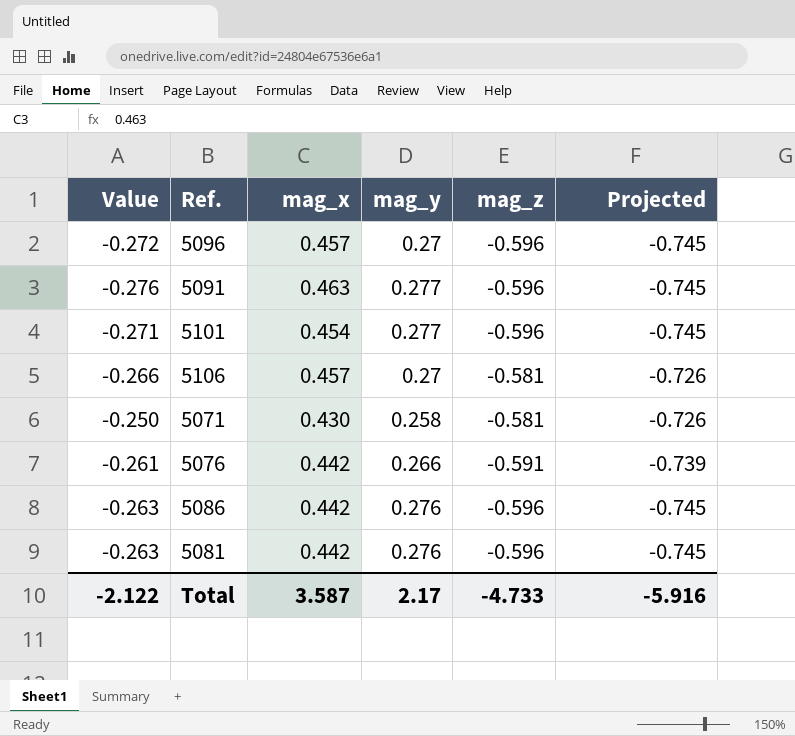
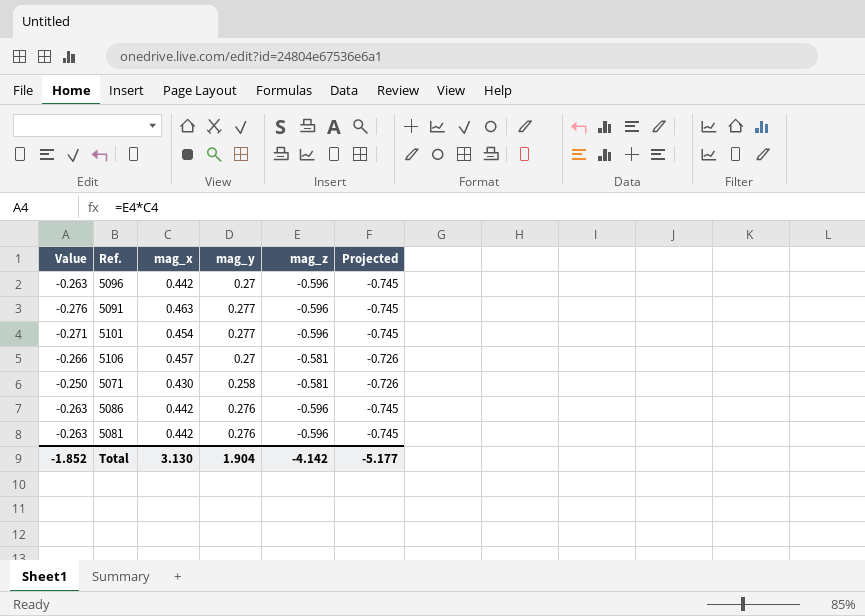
row 5076: -0.261 | 0.442 | 0.266 | -0.591 | -0.739 -> none
5096 | Value: -0.272 -> -0.263
5096 | mag_x: 0.457 -> 0.442
Total | Value: -2.122 -> -1.852
Total | mag_x: 3.587 -> 3.130
Total | mag_y: 2.17 -> 1.904
Total | mag_z: -4.733 -> -4.142
Total | Projected: -5.916 -> -5.177

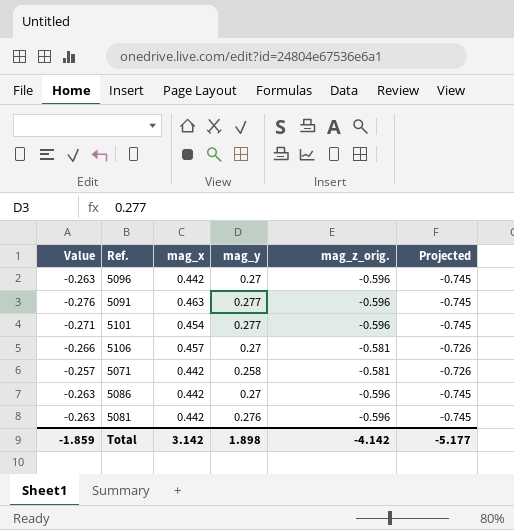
column name: mag_z -> mag_z_orig.
5071 | Value: -0.250 -> -0.257
5071 | mag_x: 0.430 -> 0.442
5086 | mag_y: 0.276 -> 0.27
Total | Value: -1.852 -> -1.859
Total | mag_x: 3.130 -> 3.142
Total | mag_y: 1.904 -> 1.898

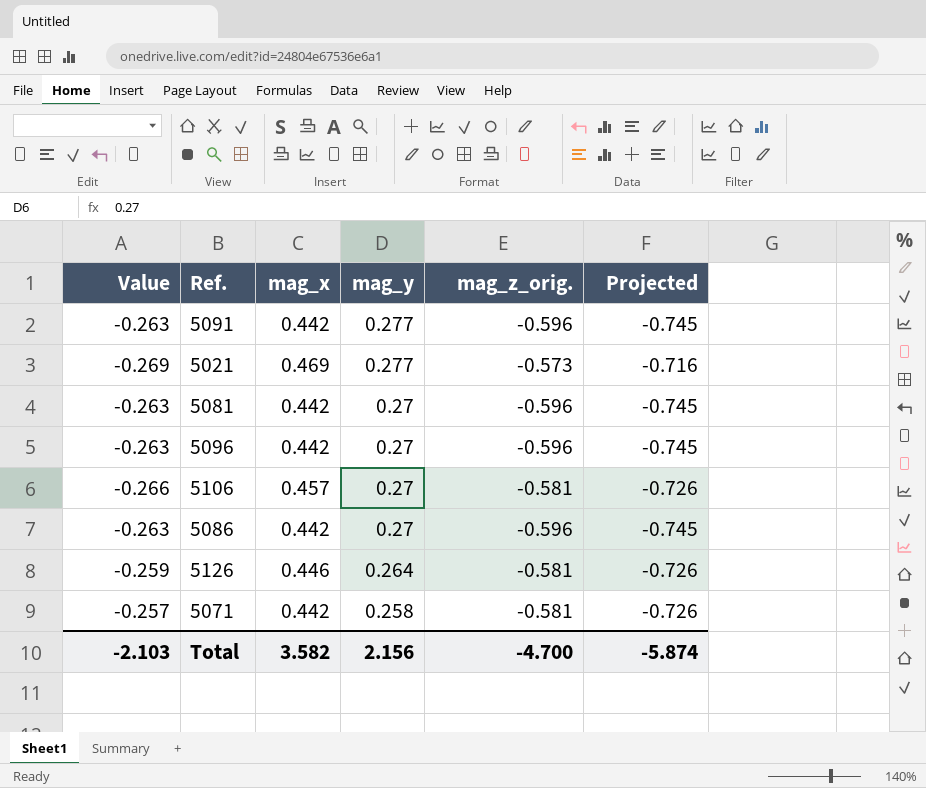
row order: none -> mag_y descending
row 5101: -0.271 | 0.454 | 0.277 | -0.596 | -0.745 -> none
5091 | Value: -0.276 -> -0.263
5091 | mag_x: 0.463 -> 0.442
row 5021: none -> -0.269 | 0.469 | 0.277 | -0.573 | -0.716
5081 | mag_y: 0.276 -> 0.27
row 5126: none -> -0.259 | 0.446 | 0.264 | -0.581 | -0.726
Total | Value: -1.859 -> -2.103
Total | mag_x: 3.142 -> 3.582
Total | mag_y: 1.898 -> 2.156
Total | mag_z_orig.: -4.142 -> -4.700
Total | Projected: -5.177 -> -5.874

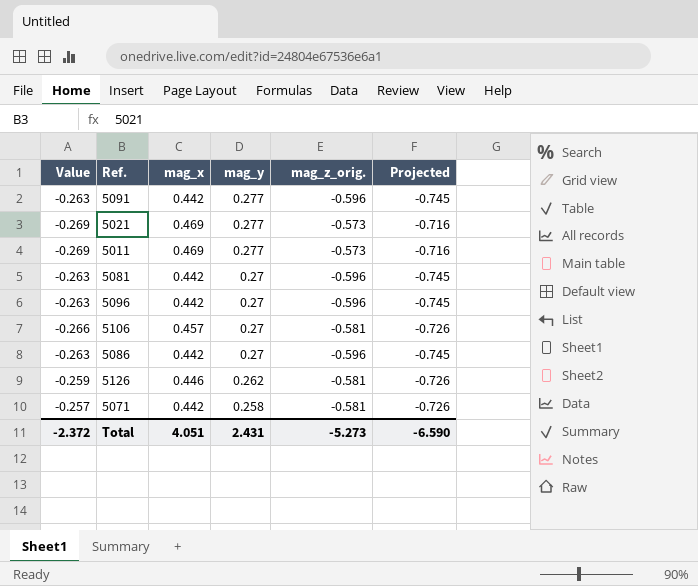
row 5011: none -> -0.269 | 0.469 | 0.277 | -0.573 | -0.716
5126 | mag_y: 0.264 -> 0.262
Total | Value: -2.103 -> -2.372
Total | mag_x: 3.582 -> 4.051
Total | mag_y: 2.156 -> 2.431
Total | mag_z_orig.: -4.700 -> -5.273
Total | Projected: -5.874 -> -6.590

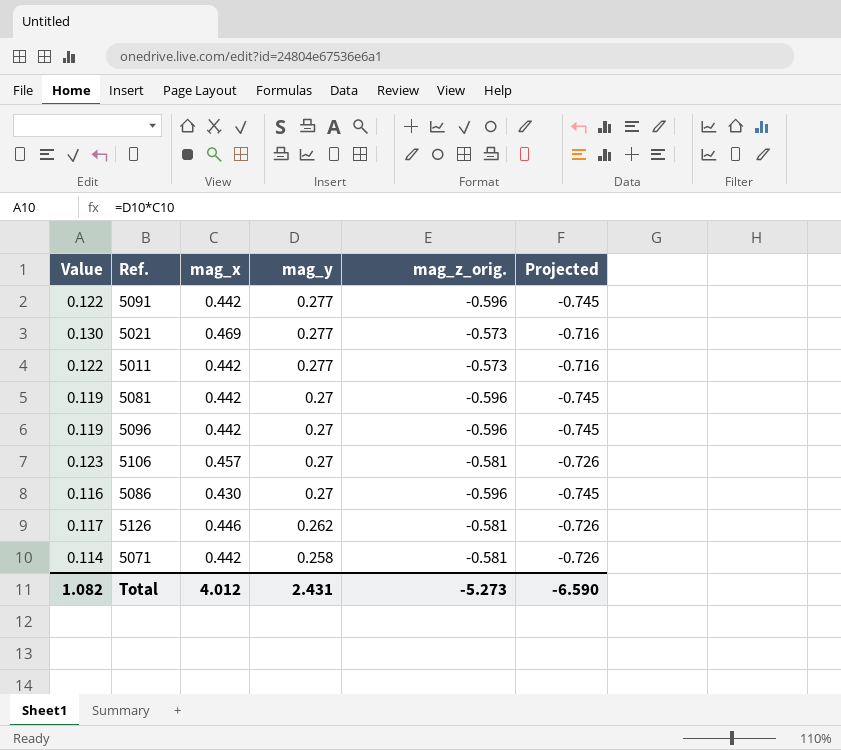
column Value | formula: [mag_x] * [mag_z_orig.] -> [mag_x] * [mag_y]
5011 | mag_x: 0.469 -> 0.442
5086 | mag_x: 0.442 -> 0.430
Total | Value: -2.372 -> 1.082
Total | mag_x: 4.051 -> 4.012

